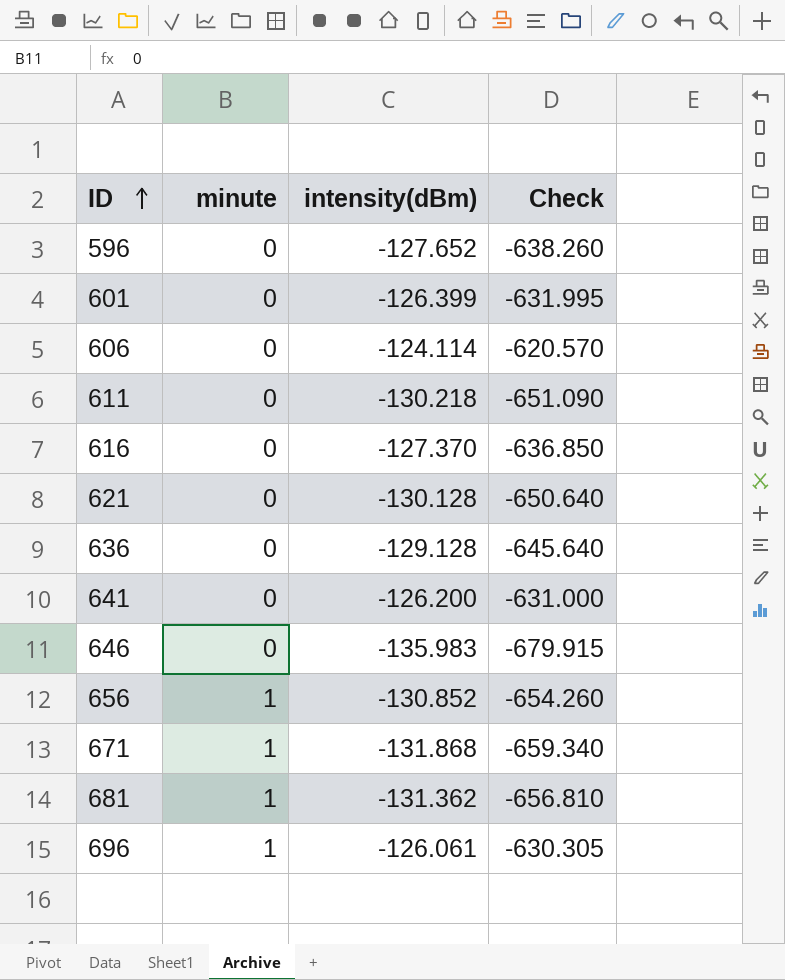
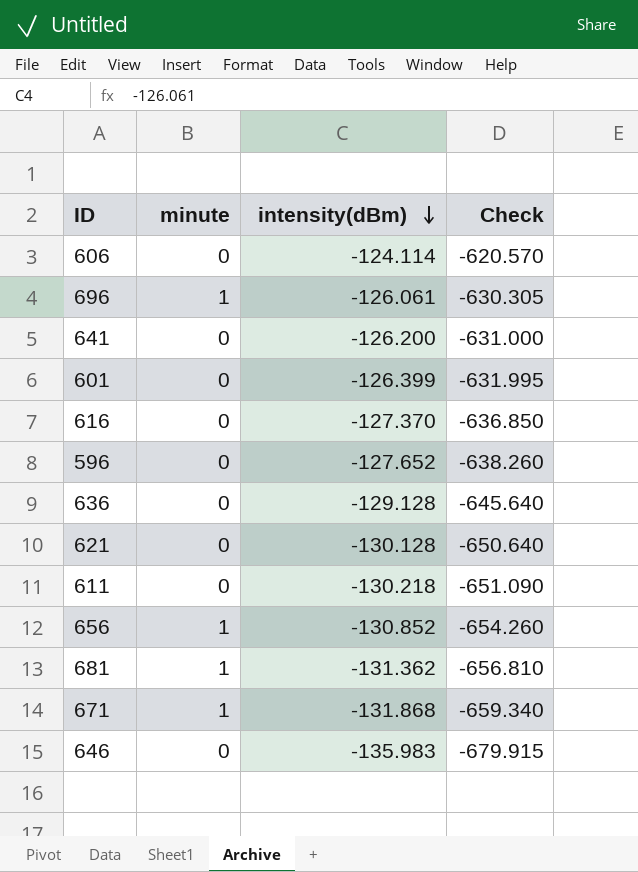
row order: ID ascending -> intensity(dBm) descending

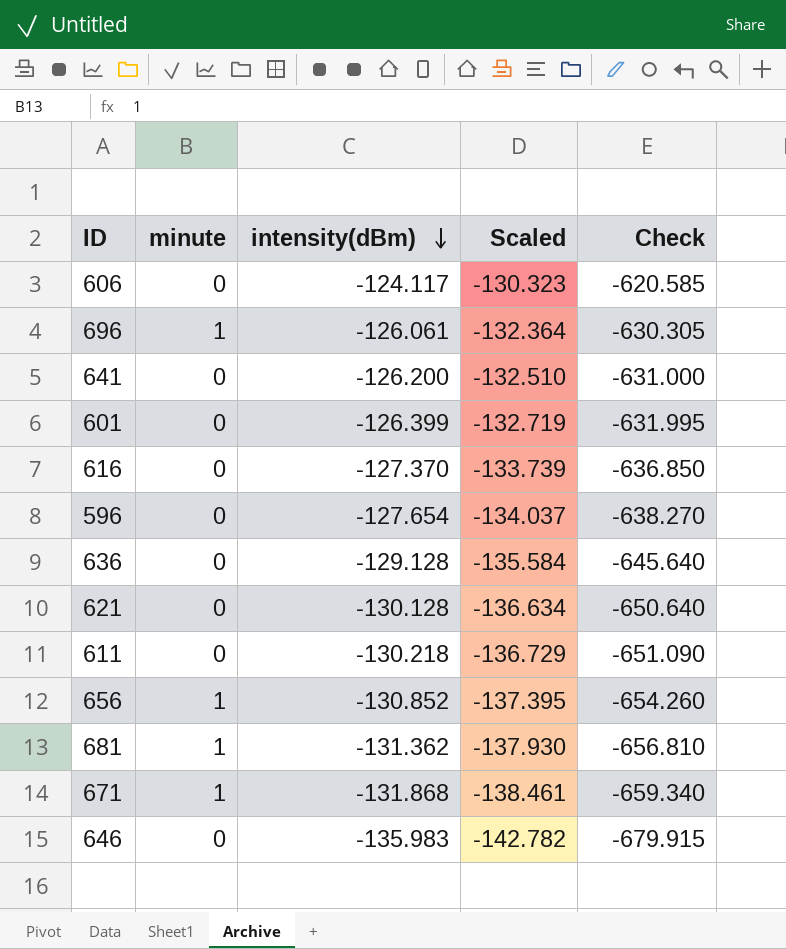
column Scaled | formula: none -> [intensity(dBm)] * 1.05
606 | intensity(dBm): -124.114 -> -124.117
606 | Check: -620.570 -> -620.585
596 | intensity(dBm): -127.652 -> -127.654
596 | Check: -638.260 -> -638.270

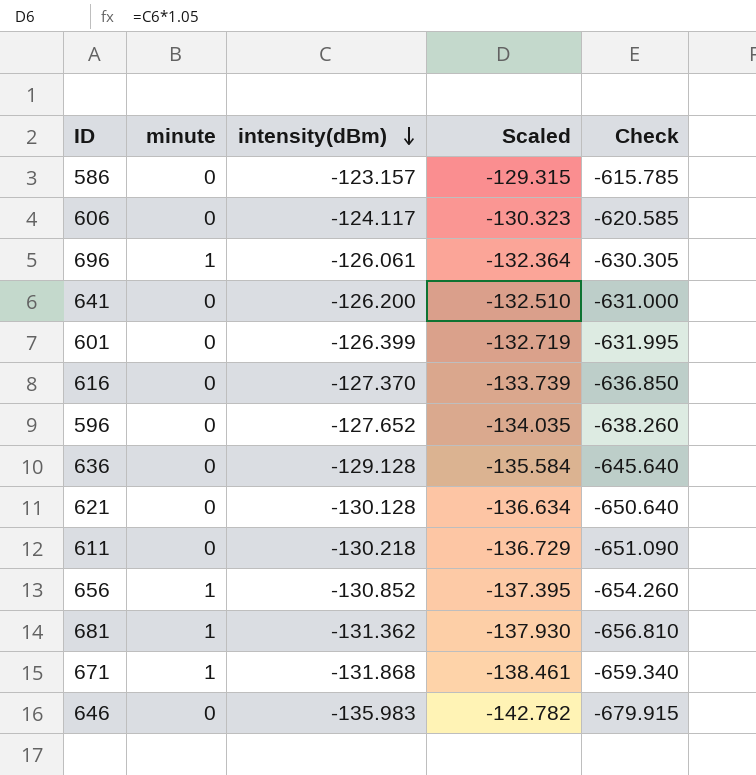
row 586: none -> 0 | -123.157 | -129.315 | -615.785
596 | intensity(dBm): -127.654 -> -127.652
596 | Scaled: -134.037 -> -134.035
596 | Check: -638.270 -> -638.260

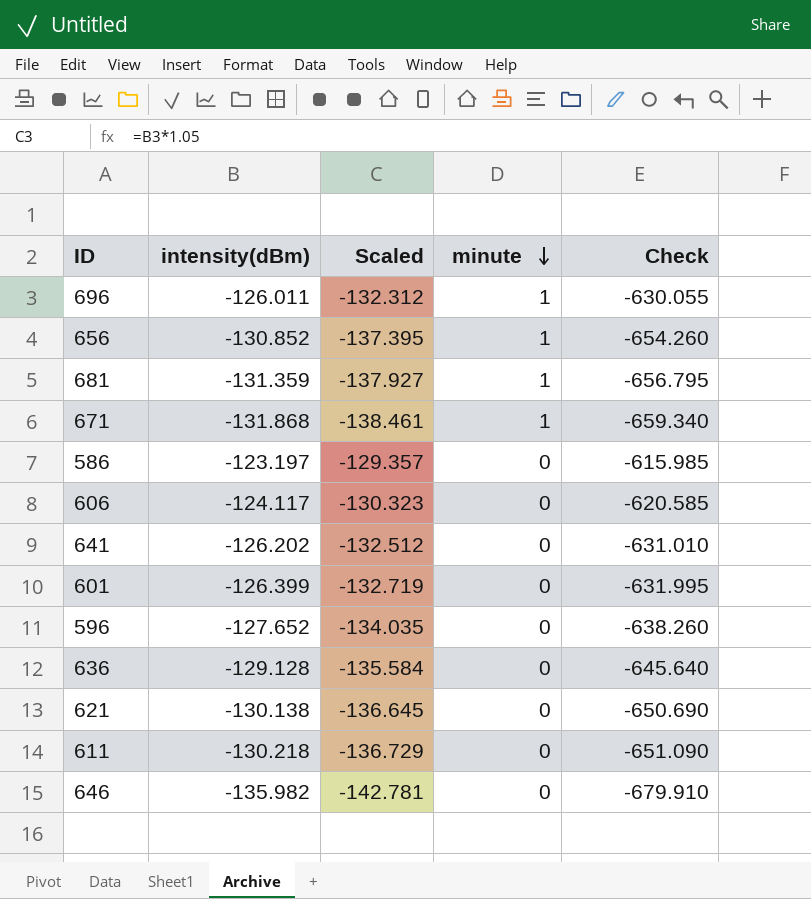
row order: intensity(dBm) descending -> minute descending
column minute | position: 2 -> 4
row 616: 0 | -127.370 | -133.739 | -636.850 -> none
696 | intensity(dBm): -126.061 -> -126.011
696 | Scaled: -132.364 -> -132.312
696 | Check: -630.305 -> -630.055
681 | intensity(dBm): -131.362 -> -131.359
681 | Scaled: -137.930 -> -137.927
681 | Check: -656.810 -> -656.795
586 | intensity(dBm): -123.157 -> -123.197
586 | Scaled: -129.315 -> -129.357
586 | Check: -615.785 -> -615.985
641 | intensity(dBm): -126.200 -> -126.202
641 | Scaled: -132.510 -> -132.512
641 | Check: -631.000 -> -631.010
621 | intensity(dBm): -130.128 -> -130.138
621 | Scaled: -136.634 -> -136.645
621 | Check: -650.640 -> -650.690
646 | intensity(dBm): -135.983 -> -135.982
646 | Scaled: -142.782 -> -142.781
646 | Check: -679.915 -> -679.910

